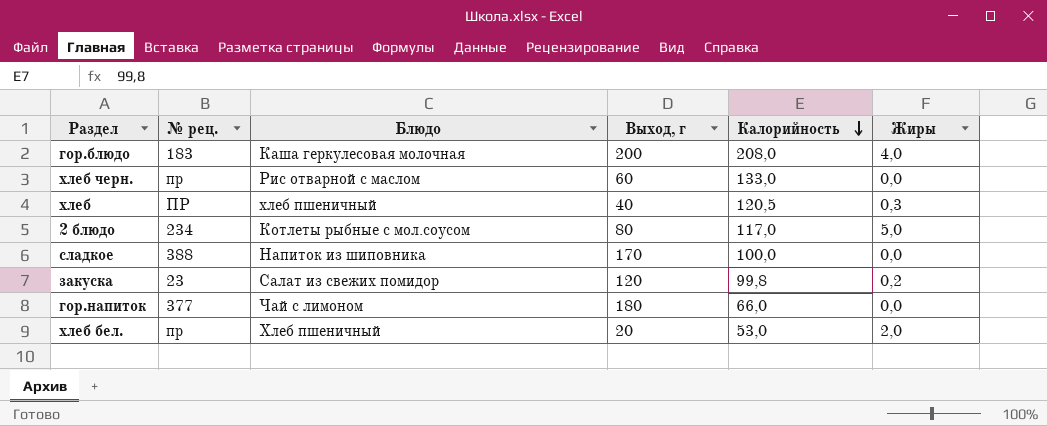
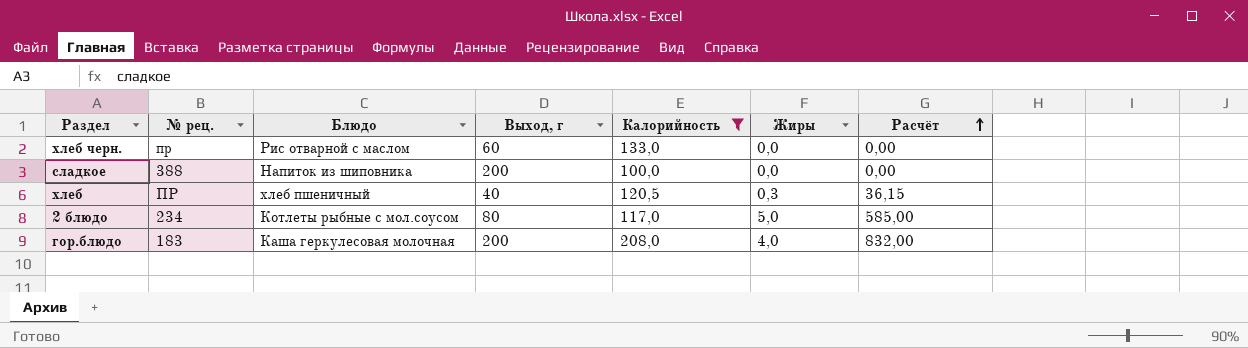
filter: none -> Калорийность >= 100,0
row order: Калорийность descending -> Расчёт ascending
column Расчёт | formula: none -> [Калорийность] * [Жиры]
сладкое | Выход, г: 170 -> 200

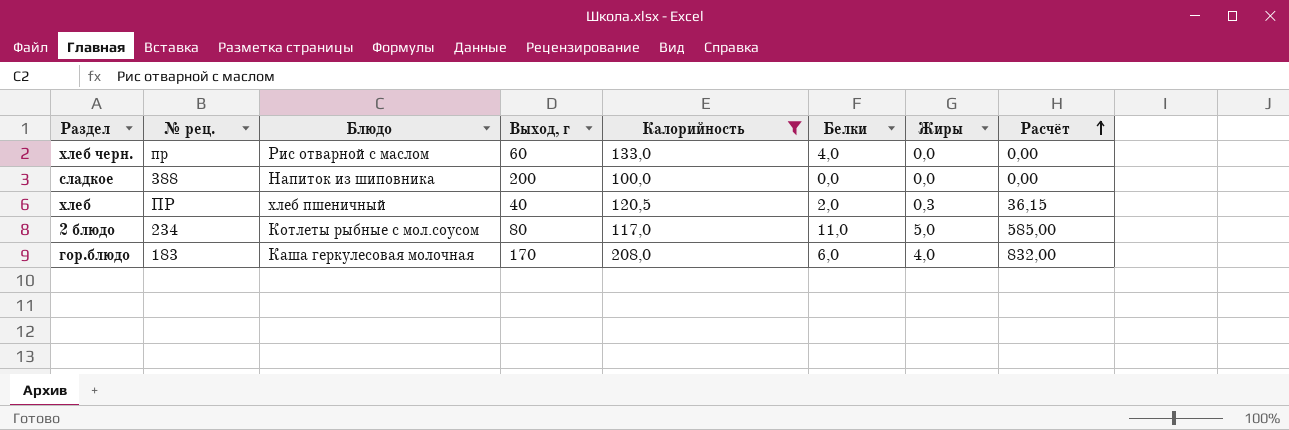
column Белки | position: none -> 6
гор.блюдо | Выход, г: 200 -> 170

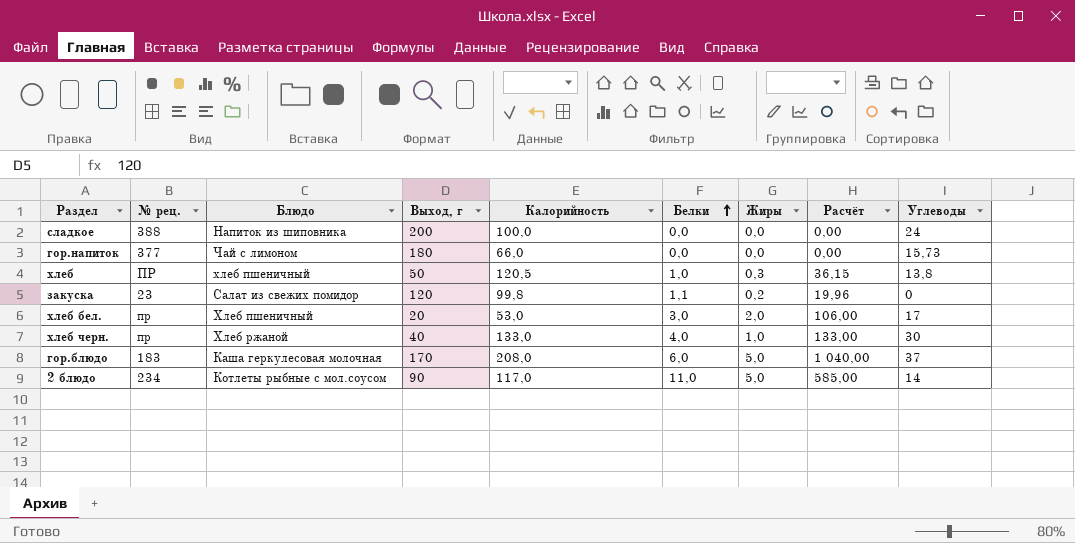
filter: Калорийность >= 100,0 -> none
row order: Расчёт ascending -> Белки ascending
column Углеводы | position: none -> 9
хлеб | Выход, г: 40 -> 50
хлеб | Белки: 2,0 -> 1,0
хлеб черн. | Блюдо: Рис отварной с маслом -> Хлеб ржаной
хлеб черн. | Выход, г: 60 -> 40
хлеб черн. | Жиры: 0,0 -> 1,0
хлеб черн. | Расчёт: 0,00 -> 133,00
гор.блюдо | Жиры: 4,0 -> 5,0
гор.блюдо | Расчёт: 832,00 -> 1 040,00
2 блюдо | Выход, г: 80 -> 90

